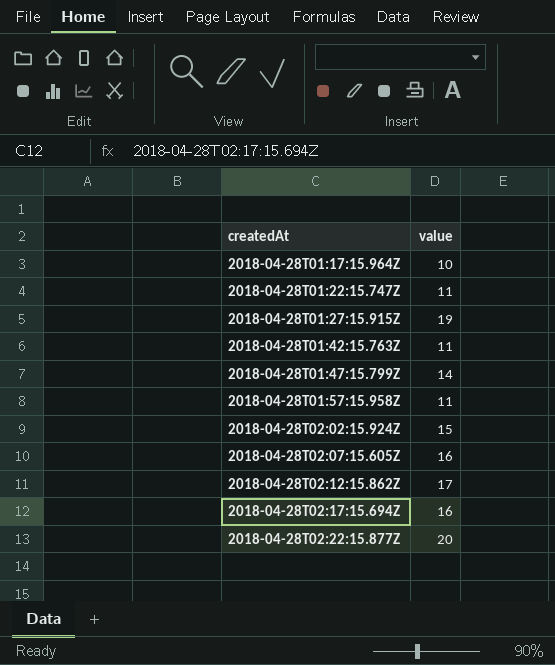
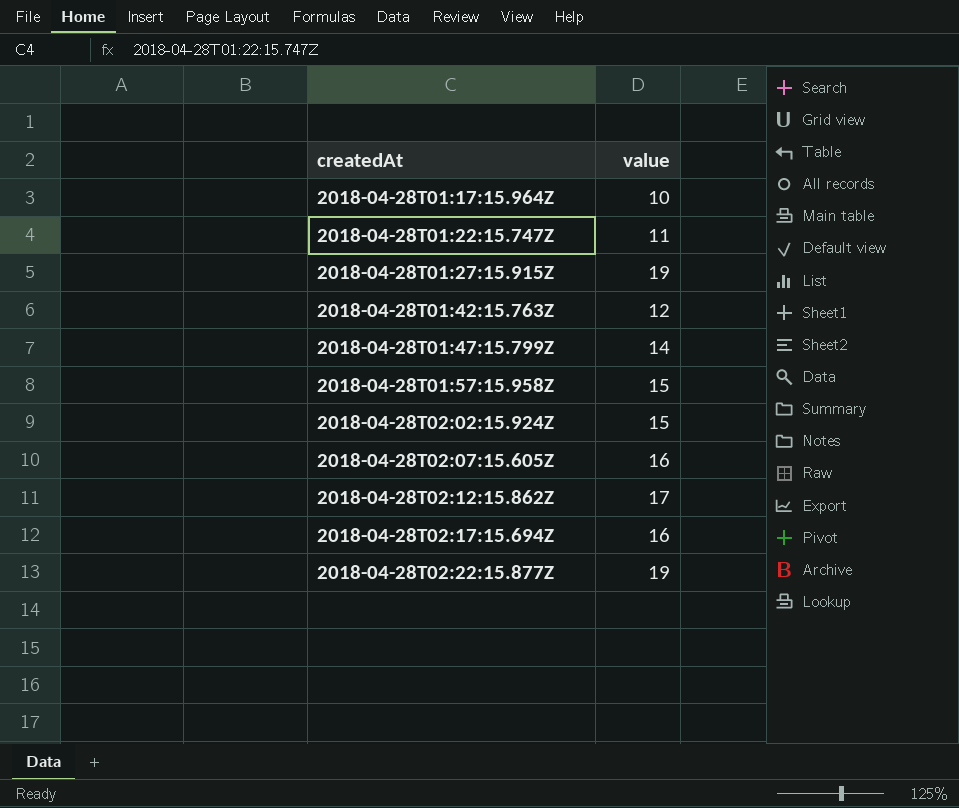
2018-04-28T01:42:15.763Z | value: 11 -> 12
2018-04-28T01:57:15.958Z | value: 11 -> 15
2018-04-28T02:22:15.877Z | value: 20 -> 19

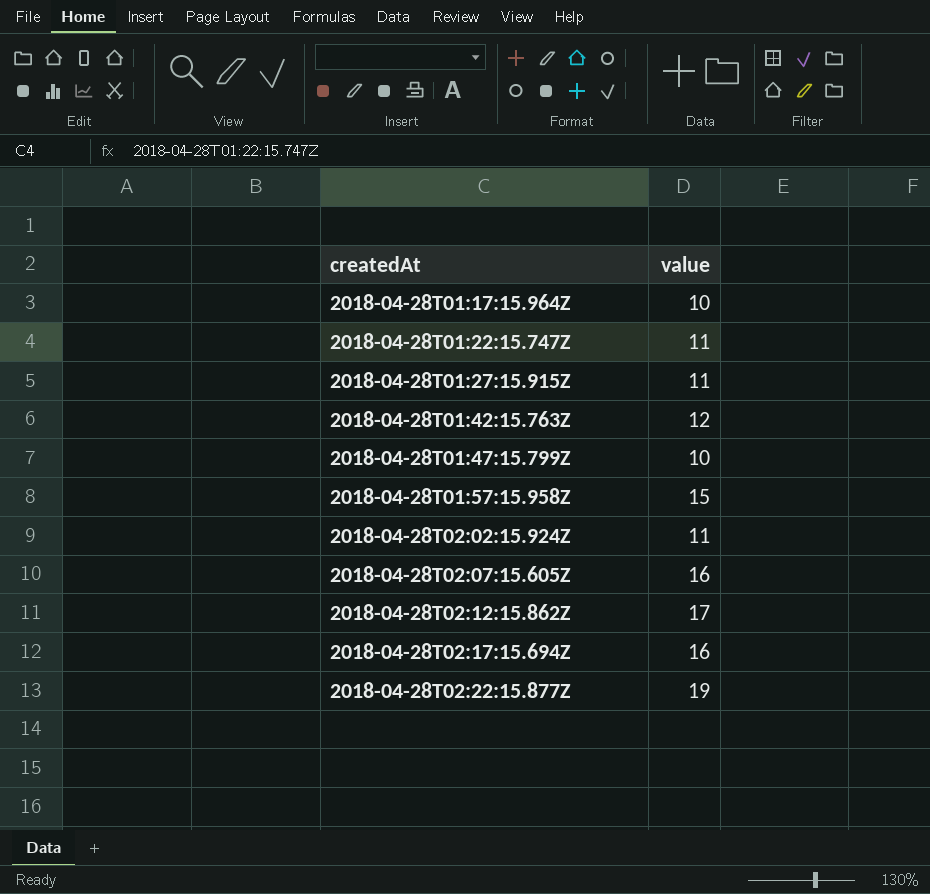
2018-04-28T01:27:15.915Z | value: 19 -> 11
2018-04-28T01:47:15.799Z | value: 14 -> 10
2018-04-28T02:02:15.924Z | value: 15 -> 11

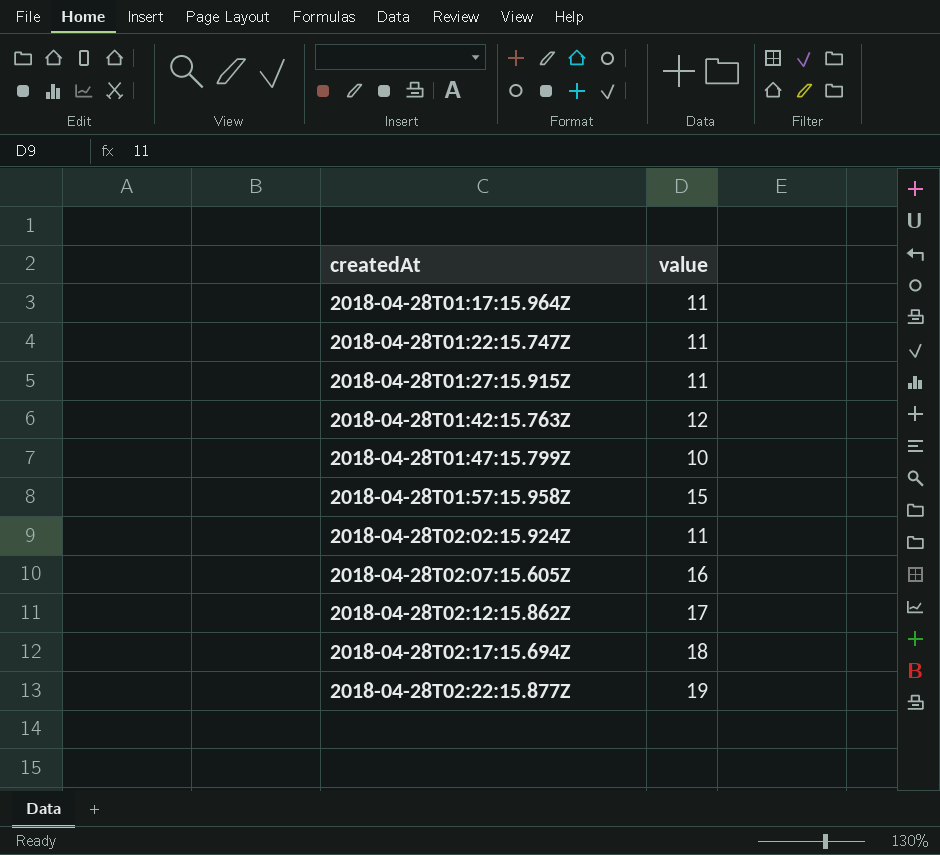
2018-04-28T01:17:15.964Z | value: 10 -> 11
2018-04-28T02:17:15.694Z | value: 16 -> 18

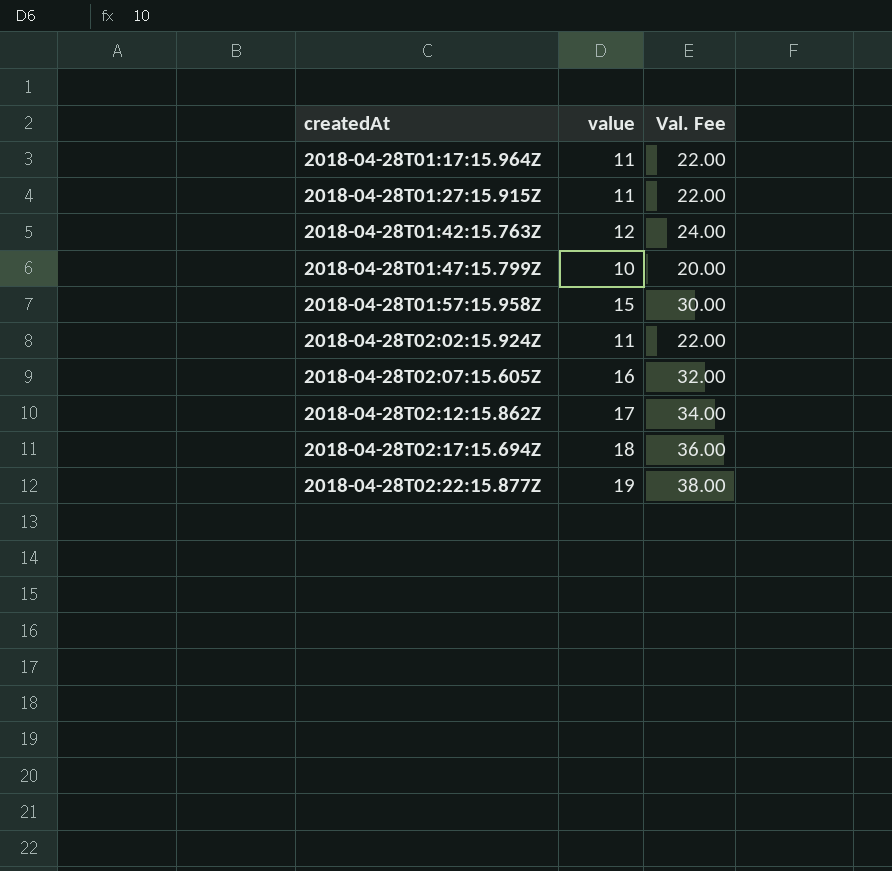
column Val. Fee | formula: none -> [value] * 2
row 2018-04-28T01:22:15.747Z: 11 -> none

